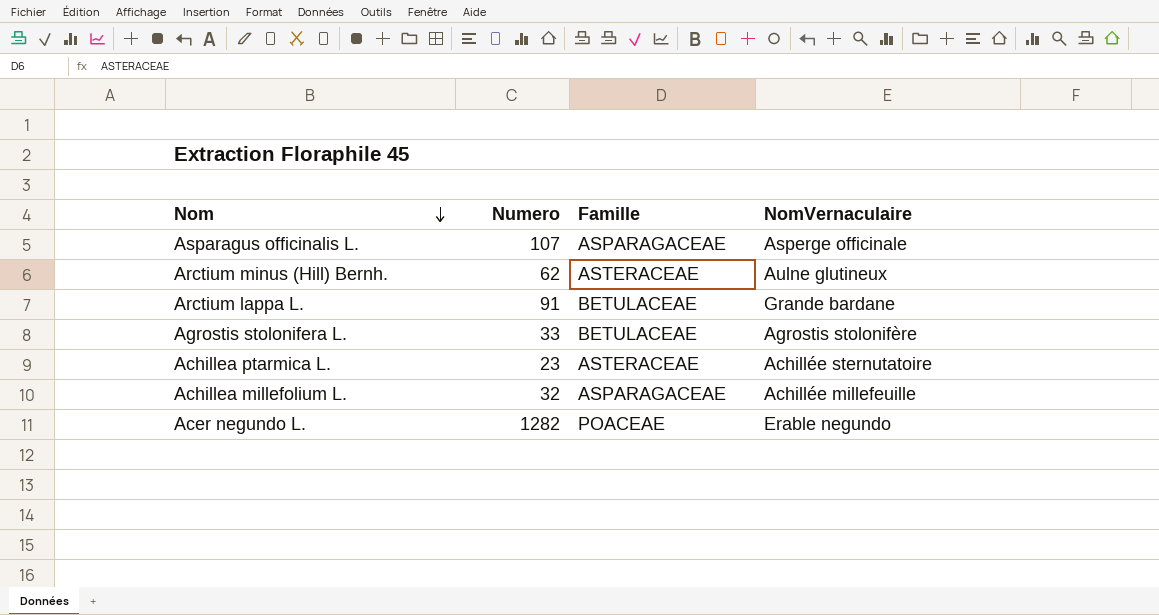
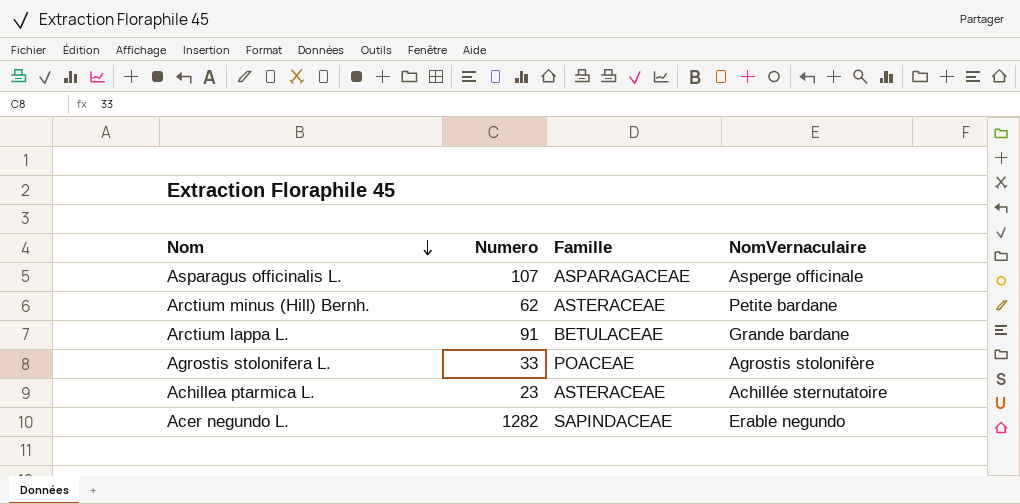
row Achillea millefolium L.: 32 | ASPARAGACEAE | Achillée millefeuille -> none
Arctium minus (Hill) Bernh. | NomVernaculaire: Aulne glutineux -> Petite bardane
Agrostis stolonifera L. | Famille: BETULACEAE -> POACEAE
Acer negundo L. | Famille: POACEAE -> SAPINDACEAE

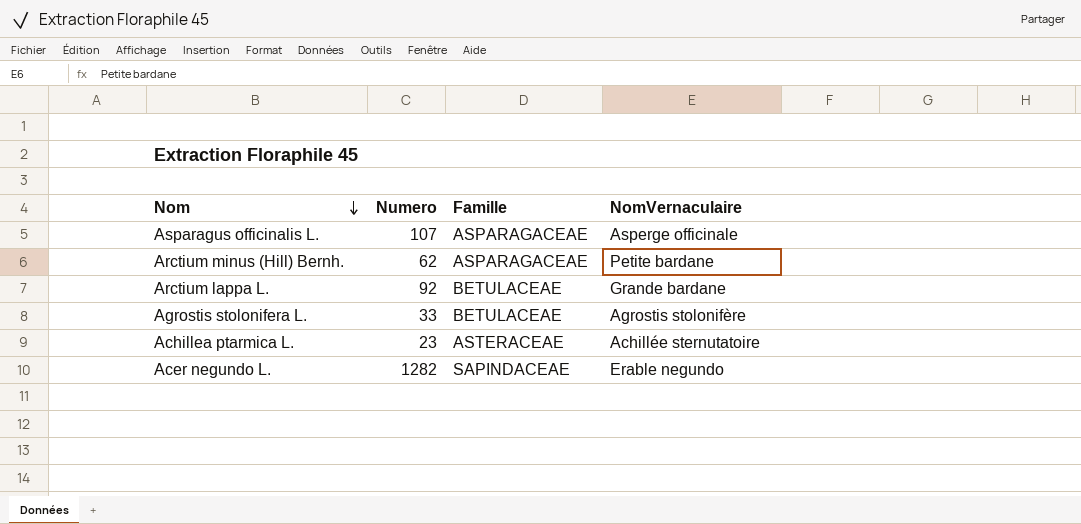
Arctium minus (Hill) Bernh. | Famille: ASTERACEAE -> ASPARAGACEAE
Arctium lappa L. | Numero: 91 -> 92
Agrostis stolonifera L. | Famille: POACEAE -> BETULACEAE

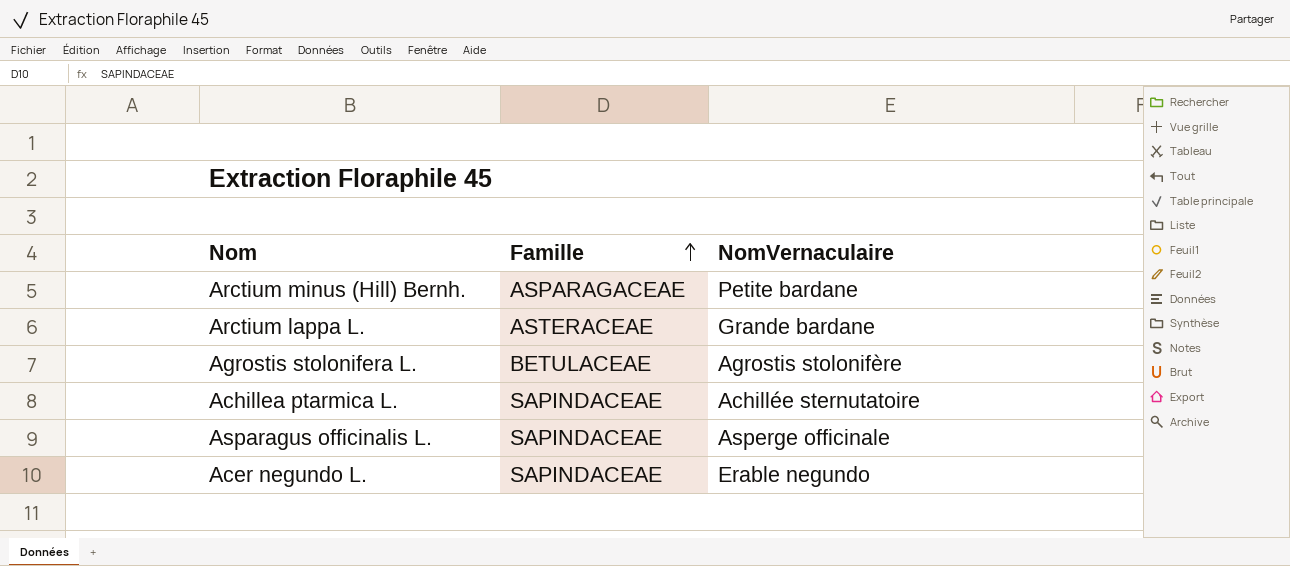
row order: Nom descending -> Famille ascending
column Numero | position: 2 -> none
Arctium lappa L. | Famille: BETULACEAE -> ASTERACEAE
Achillea ptarmica L. | Famille: ASTERACEAE -> SAPINDACEAE
Asparagus officinalis L. | Famille: ASPARAGACEAE -> SAPINDACEAE

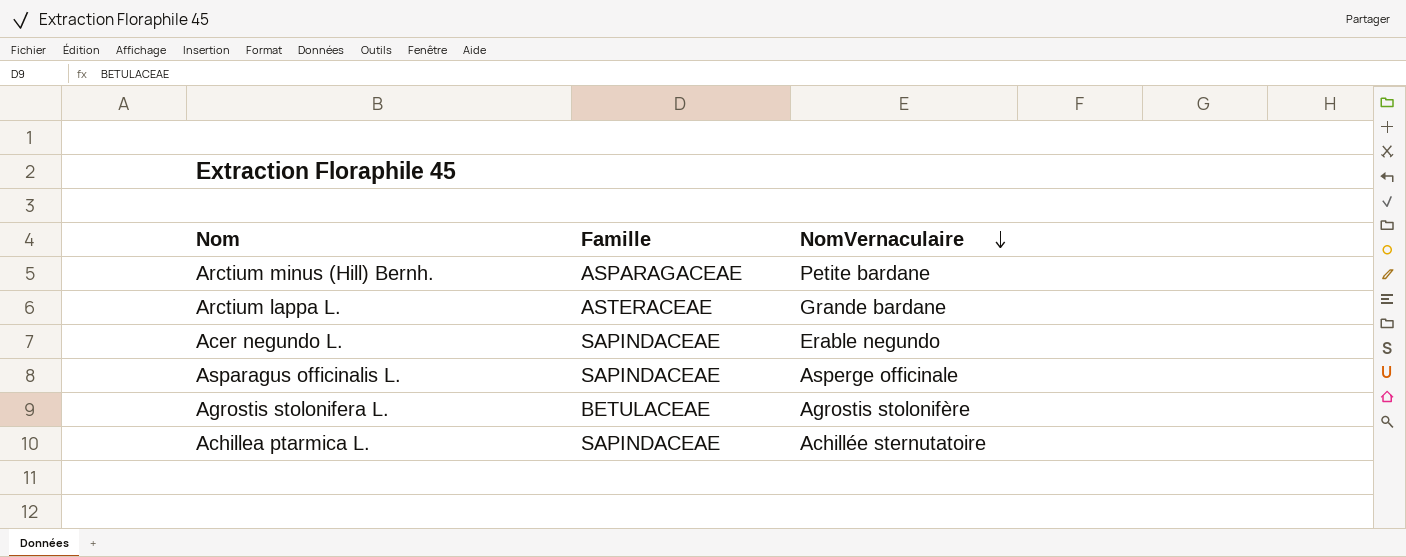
row order: Famille ascending -> NomVernaculaire descending

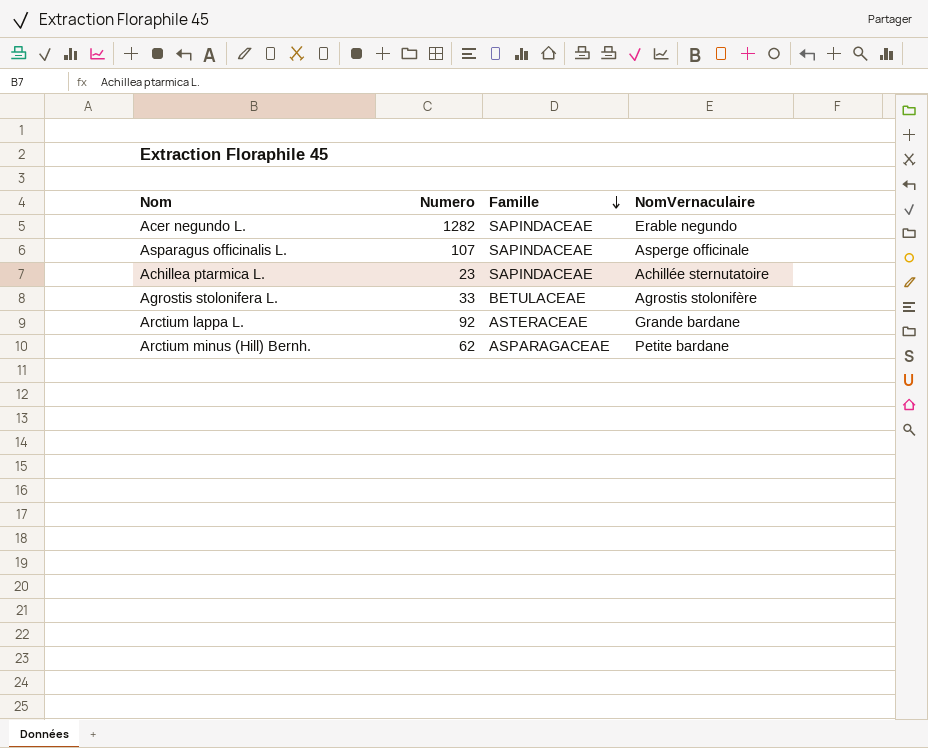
row order: NomVernaculaire descending -> Famille descending
column Numero | position: none -> 2

